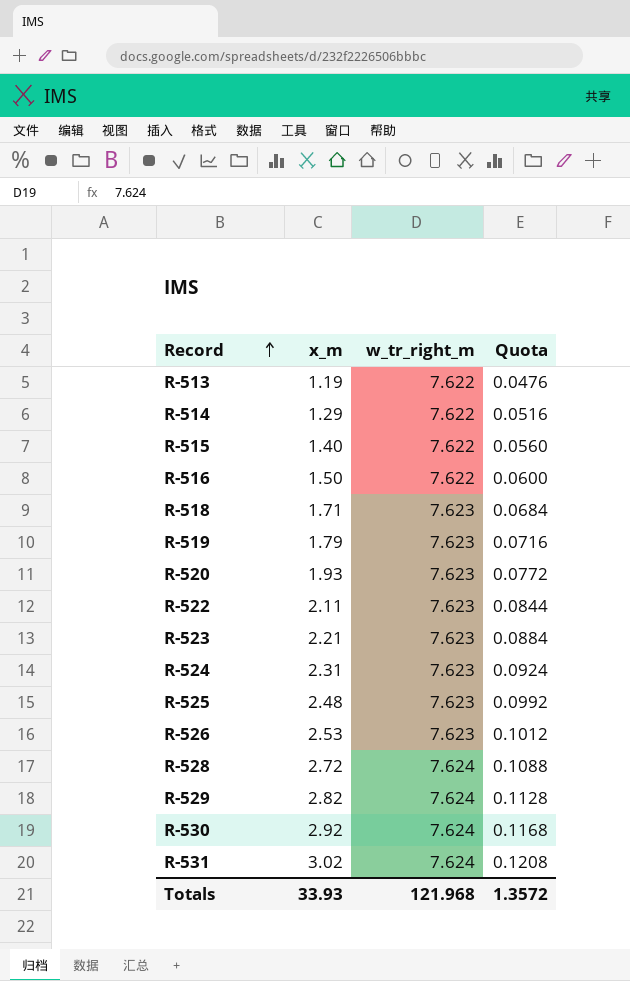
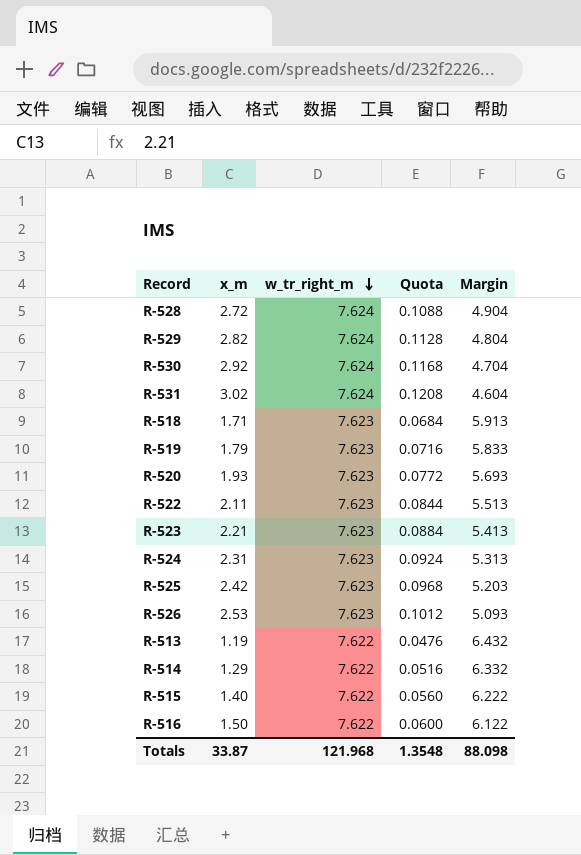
row order: Record ascending -> w_tr_right_m descending
column Margin | formula: none -> [w_tr_right_m] - [x_m]
R-525 | x_m: 2.48 -> 2.42
R-525 | Quota: 0.0992 -> 0.0968
Totals | x_m: 33.93 -> 33.87
Totals | Quota: 1.3572 -> 1.3548

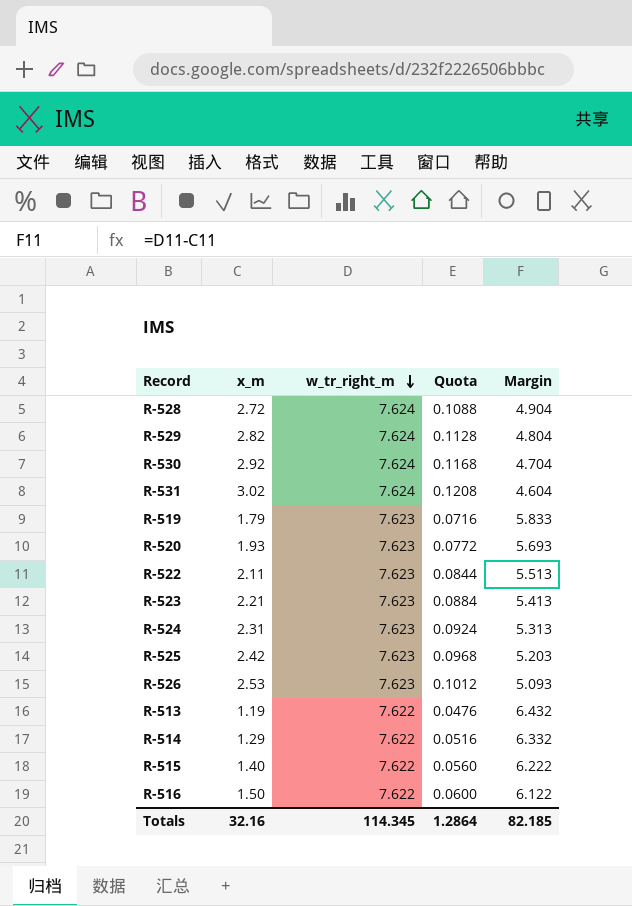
row R-518: 1.71 | 7.623 | 0.0684 | 5.913 -> none
Totals | x_m: 33.87 -> 32.16
Totals | w_tr_right_m: 121.968 -> 114.345
Totals | Quota: 1.3548 -> 1.2864
Totals | Margin: 88.098 -> 82.185

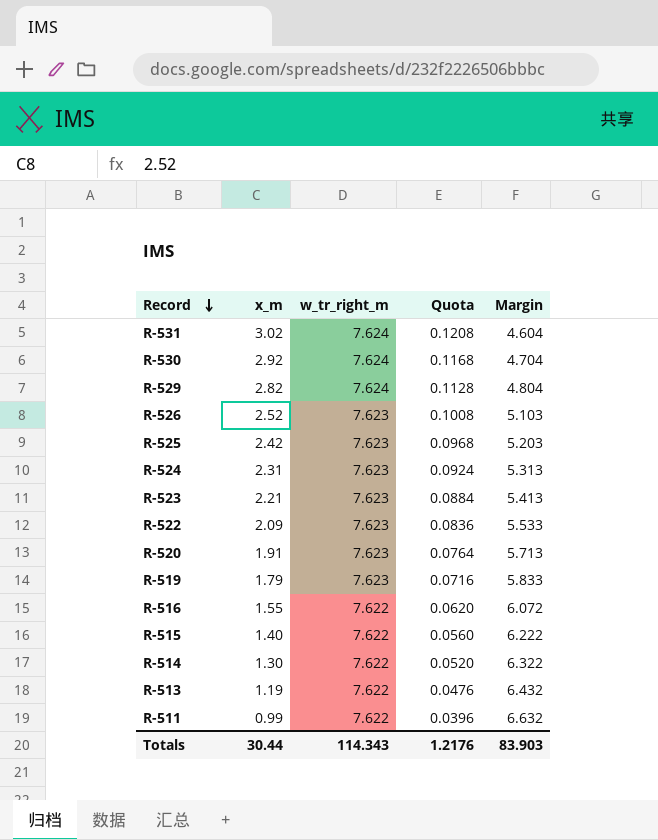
row order: w_tr_right_m descending -> Record descending
row R-528: 2.72 | 7.624 | 0.1088 | 4.904 -> none
R-526 | x_m: 2.53 -> 2.52
R-526 | Quota: 0.1012 -> 0.1008
R-526 | Margin: 5.093 -> 5.103
R-522 | x_m: 2.11 -> 2.09
R-522 | Quota: 0.0844 -> 0.0836
R-522 | Margin: 5.513 -> 5.533
R-520 | x_m: 1.93 -> 1.91
R-520 | Quota: 0.0772 -> 0.0764
R-520 | Margin: 5.693 -> 5.713
R-516 | x_m: 1.50 -> 1.55
R-516 | Quota: 0.0600 -> 0.0620
R-516 | Margin: 6.122 -> 6.072
R-514 | x_m: 1.29 -> 1.30
R-514 | Quota: 0.0516 -> 0.0520
R-514 | Margin: 6.332 -> 6.322
row R-511: none -> 0.99 | 7.622 | 0.0396 | 6.632
Totals | x_m: 32.16 -> 30.44
Totals | w_tr_right_m: 114.345 -> 114.343
Totals | Quota: 1.2864 -> 1.2176
Totals | Margin: 82.185 -> 83.903

